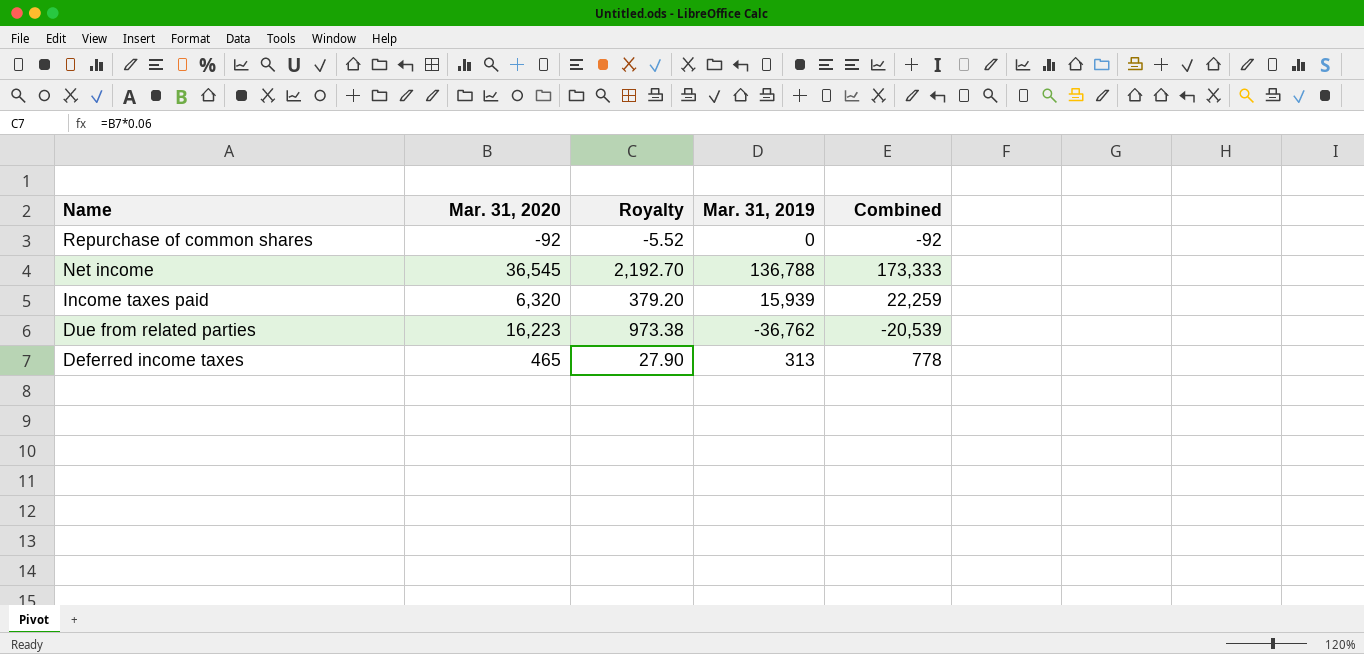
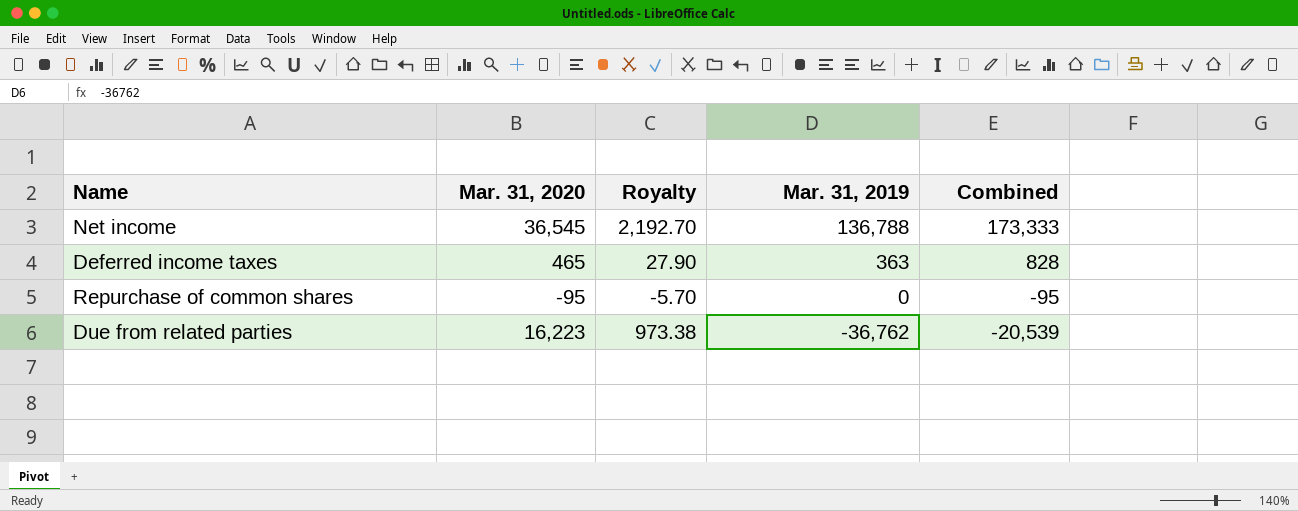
row order: Name descending -> Mar. 31, 2019 descending
row Income taxes paid: 6,320 | 379.20 | 15,939 | 22,259 -> none
Deferred income taxes | Mar. 31, 2019: 313 -> 363
Deferred income taxes | Combined: 778 -> 828
Repurchase of common shares | Mar. 31, 2020: -92 -> -95
Repurchase of common shares | Royalty: -5.52 -> -5.70
Repurchase of common shares | Combined: -92 -> -95

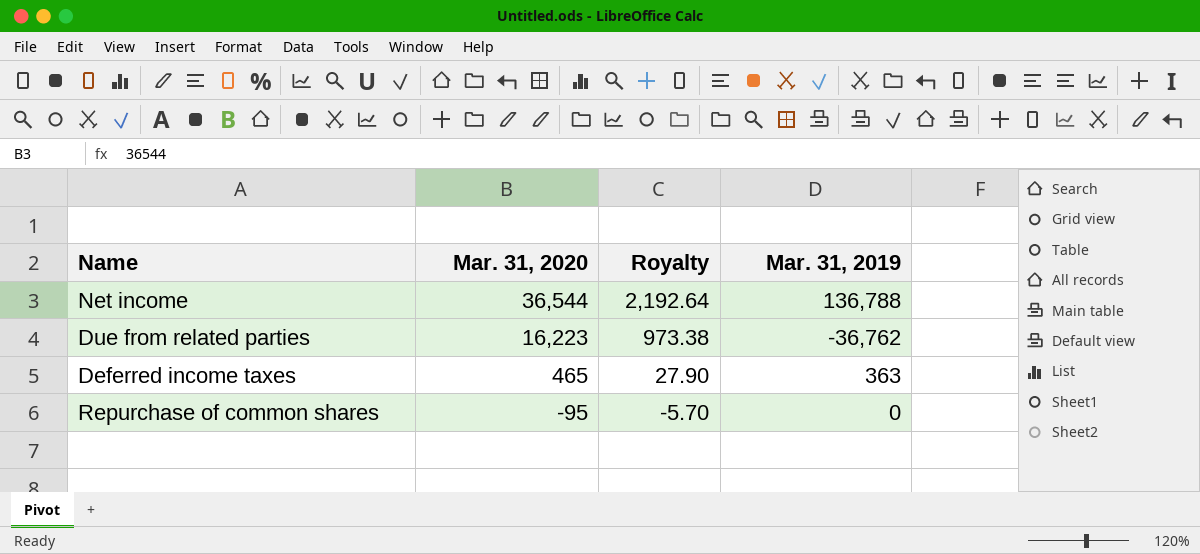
row order: Mar. 31, 2019 descending -> Mar. 31, 2020 descending
column Combined | formula: [Mar. 31, 2020] + [Mar. 31, 2019] -> none
Net income | Mar. 31, 2020: 36,545 -> 36,544
Net income | Royalty: 2,192.70 -> 2,192.64

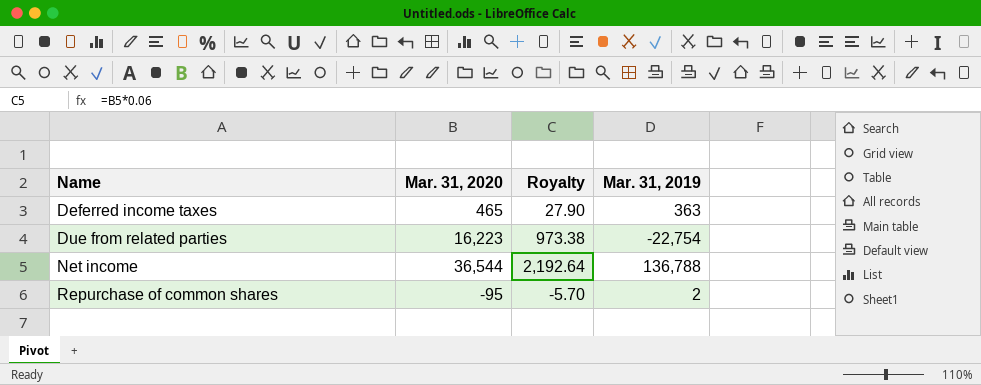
row order: Mar. 31, 2020 descending -> Name ascending
Due from related parties | Mar. 31, 2019: -36,762 -> -22,754
Repurchase of common shares | Mar. 31, 2019: 0 -> 2

